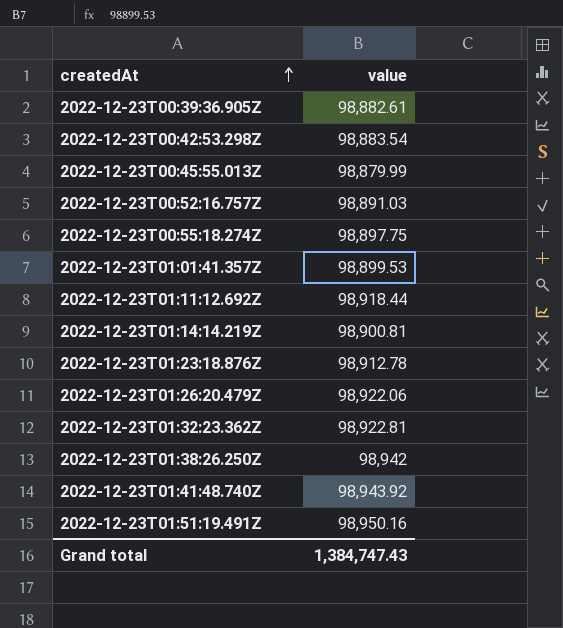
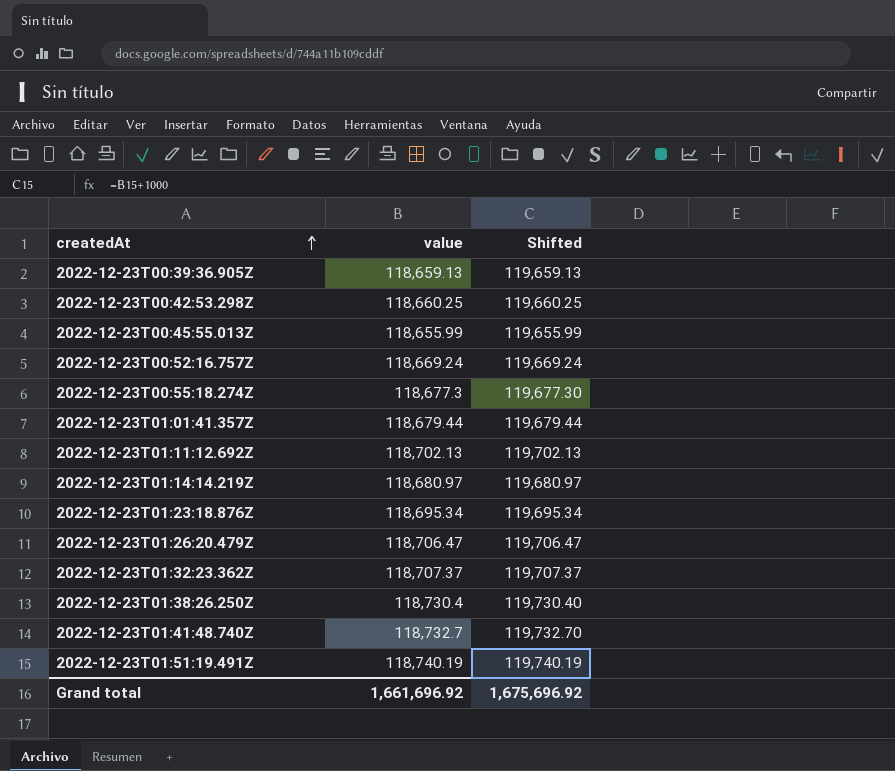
column Shifted | formula: none -> [value] + 1000
2022-12-23T00:39:36.905Z | value: 98,882.61 -> 118,659.13
2022-12-23T00:42:53.298Z | value: 98,883.54 -> 118,660.25
2022-12-23T00:45:55.013Z | value: 98,879.99 -> 118,655.99
2022-12-23T00:52:16.757Z | value: 98,891.03 -> 118,669.24
2022-12-23T00:55:18.274Z | value: 98,897.75 -> 118,677.3
2022-12-23T01:01:41.357Z | value: 98,899.53 -> 118,679.44
2022-12-23T01:11:12.692Z | value: 98,918.44 -> 118,702.13
2022-12-23T01:14:14.219Z | value: 98,900.81 -> 118,680.97
2022-12-23T01:23:18.876Z | value: 98,912.78 -> 118,695.34
2022-12-23T01:26:20.479Z | value: 98,922.06 -> 118,706.47
2022-12-23T01:32:23.362Z | value: 98,922.81 -> 118,707.37
2022-12-23T01:38:26.250Z | value: 98,942 -> 118,730.4
2022-12-23T01:41:48.740Z | value: 98,943.92 -> 118,732.7
2022-12-23T01:51:19.491Z | value: 98,950.16 -> 118,740.19
Grand total | value: 1,384,747.43 -> 1,661,696.92

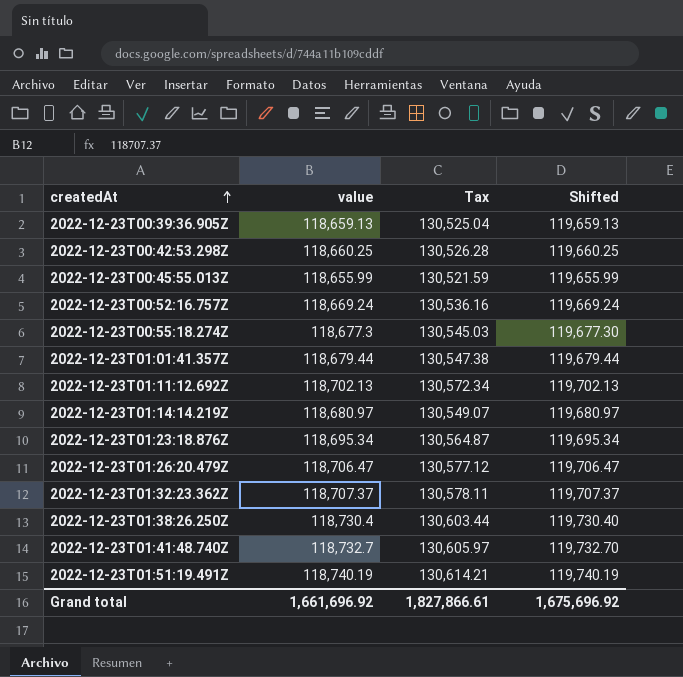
column Tax | formula: none -> [value] * 1.1

